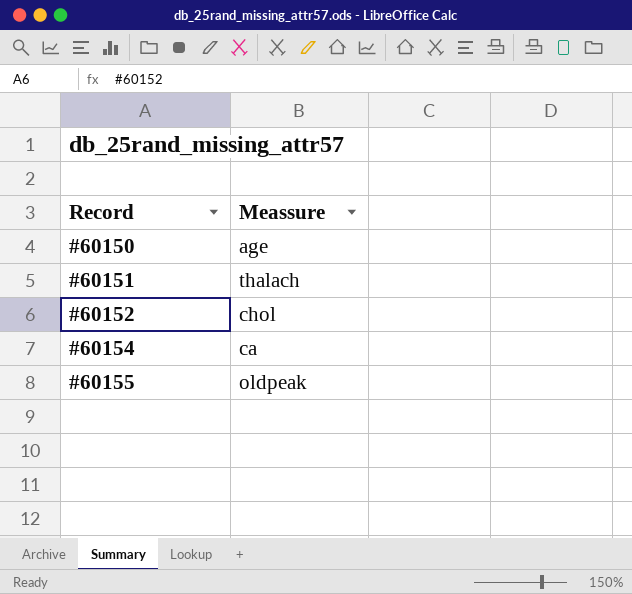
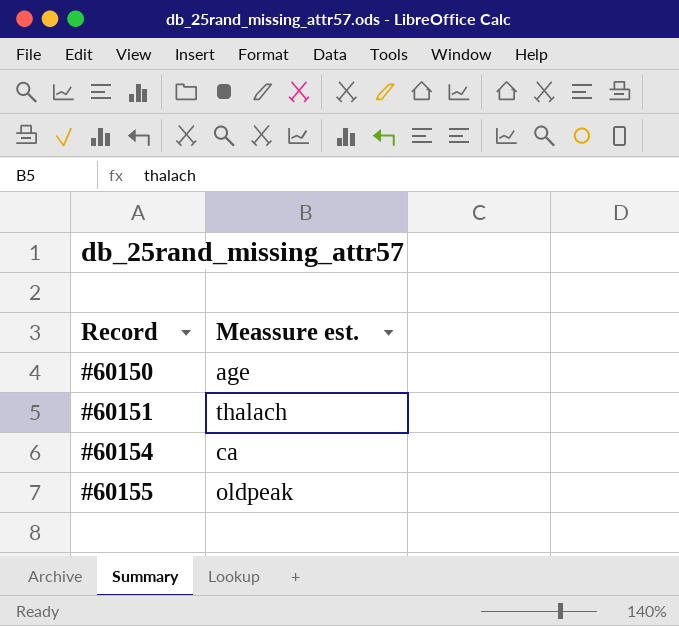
column name: Meassure -> Meassure est.
row #60152: chol -> none

